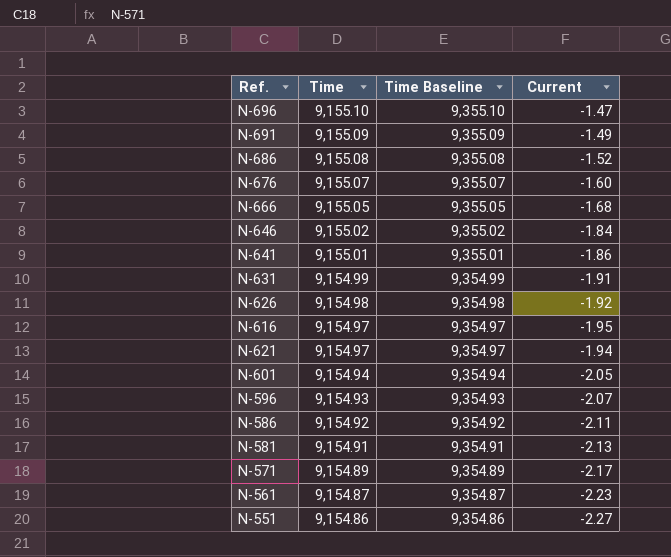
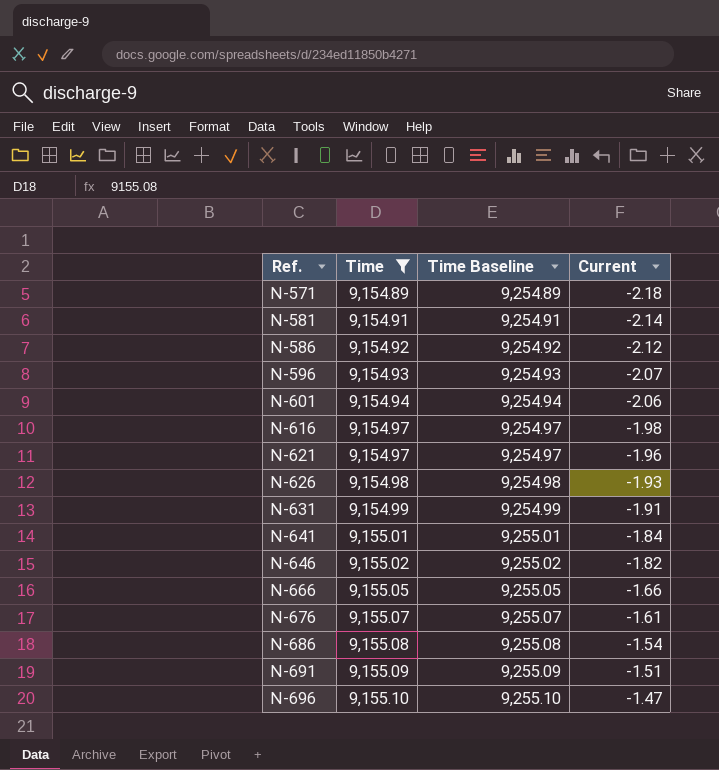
filter: none -> Time >= 9,154.89
row order: Time descending -> Ref. ascending
column Time Baseline | formula: [Time] + 200 -> [Time] + 100
N-571 | Current: -2.17 -> -2.18
N-581 | Current: -2.13 -> -2.14
N-586 | Current: -2.11 -> -2.12
N-601 | Current: -2.05 -> -2.06
N-616 | Current: -1.95 -> -1.98
N-621 | Current: -1.94 -> -1.96
N-626 | Current: -1.92 -> -1.93
N-641 | Current: -1.86 -> -1.84
N-646 | Current: -1.84 -> -1.82
N-666 | Current: -1.68 -> -1.66
N-676 | Current: -1.60 -> -1.61
N-686 | Current: -1.52 -> -1.54
N-691 | Current: -1.49 -> -1.51

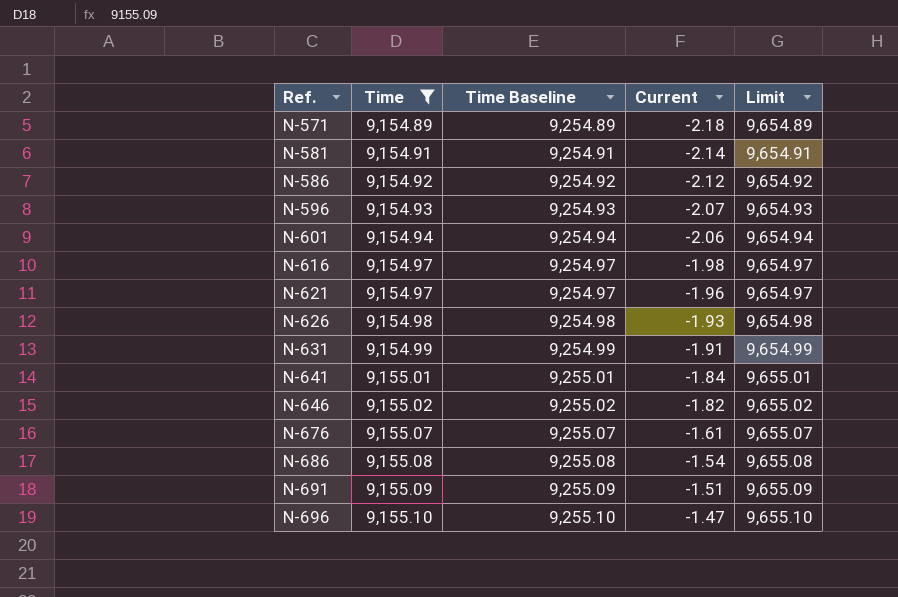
column Limit | formula: none -> [Time] + 500
row N-666: 9,155.05 | 9,255.05 | -1.66 -> none

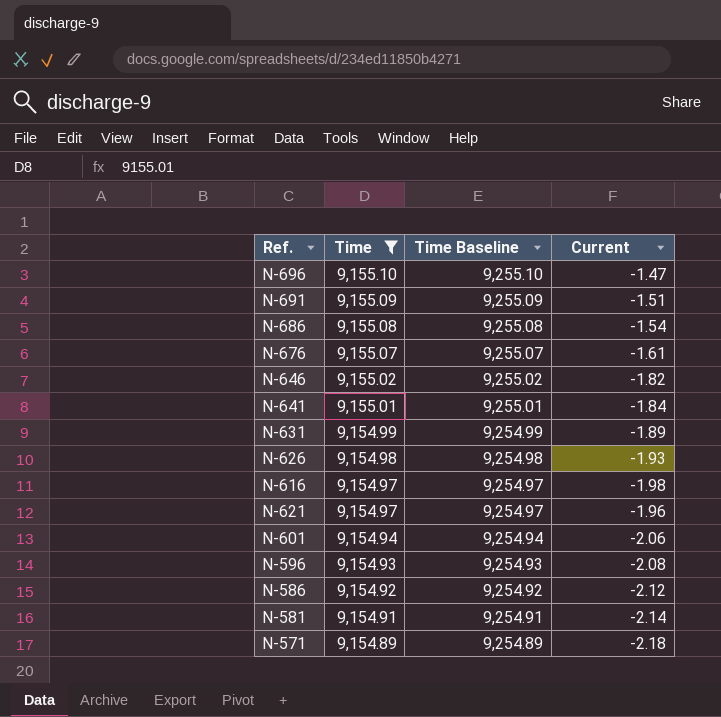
row order: Ref. ascending -> Time descending
column Limit | formula: [Time] + 500 -> none
N-631 | Current: -1.91 -> -1.89
N-596 | Current: -2.07 -> -2.08

